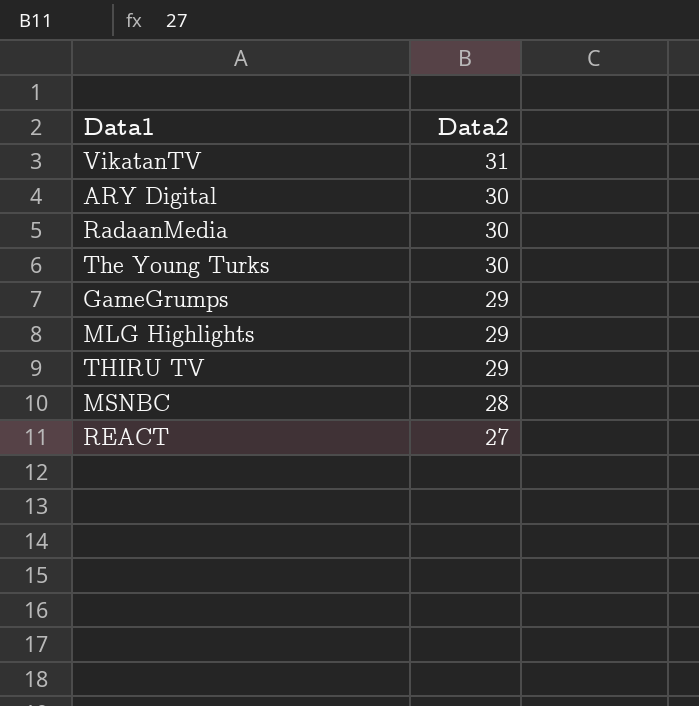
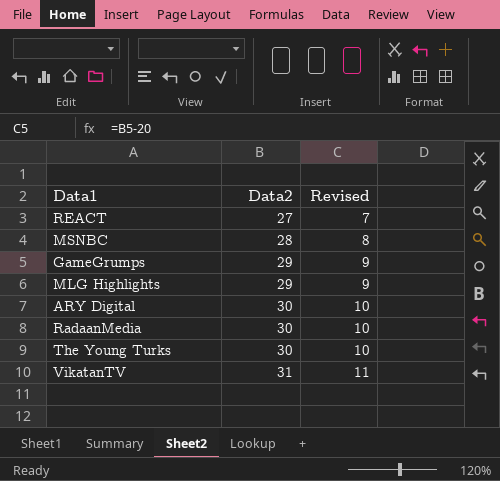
row order: Data2 descending -> Data2 ascending
column Revised | formula: none -> [Data2] - 20
row THIRU TV: 29 -> none

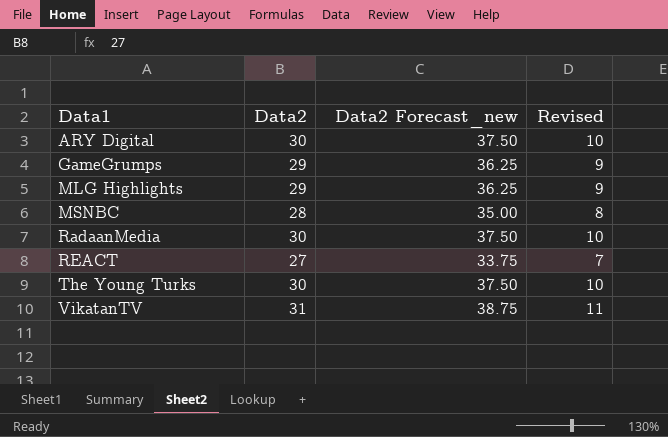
row order: Data2 ascending -> Data1 ascending
column Data2 Forecast_new | formula: none -> [Data2] * 1.25

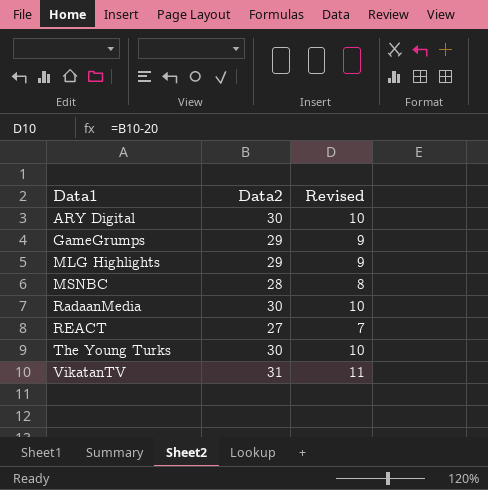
column Data2 Forecast_new | formula: [Data2] * 1.25 -> none

